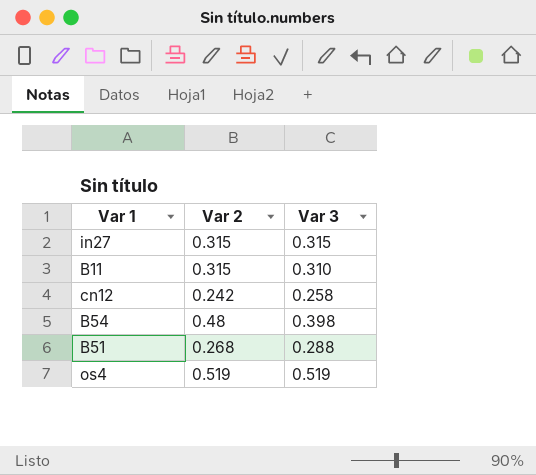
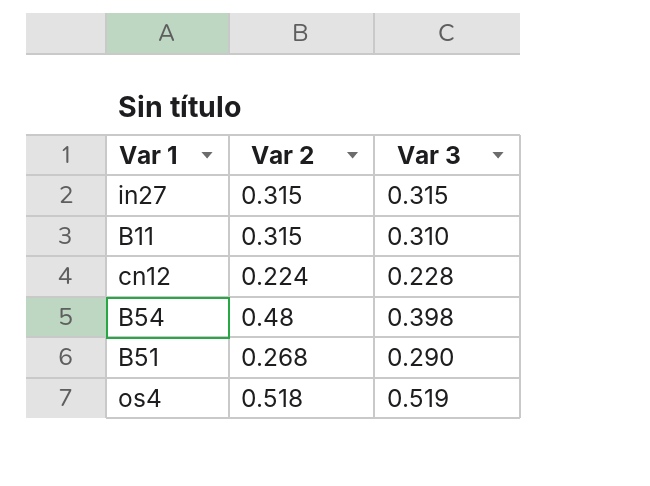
cn12 | Var 2: 0.242 -> 0.224
cn12 | Var 3: 0.258 -> 0.228
B51 | Var 3: 0.288 -> 0.290
os4 | Var 2: 0.519 -> 0.518

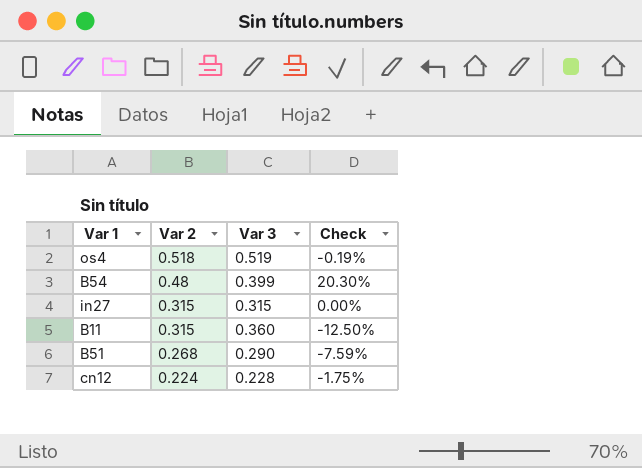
row order: none -> Var 2 descending
column Check | formula: none -> ([Var 2] - [Var 3]) / [Var 3]
B54 | Var 3: 0.398 -> 0.399
B11 | Var 3: 0.310 -> 0.360

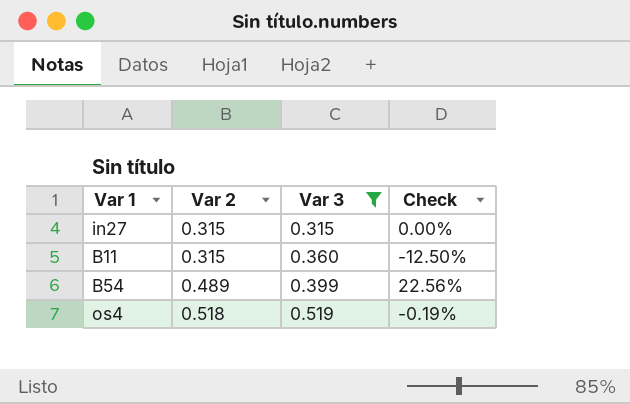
filter: none -> Var 3 >= 0.315
row order: Var 2 descending -> Var 2 ascending
B54 | Var 2: 0.48 -> 0.489
B54 | Check: 20.30% -> 22.56%

